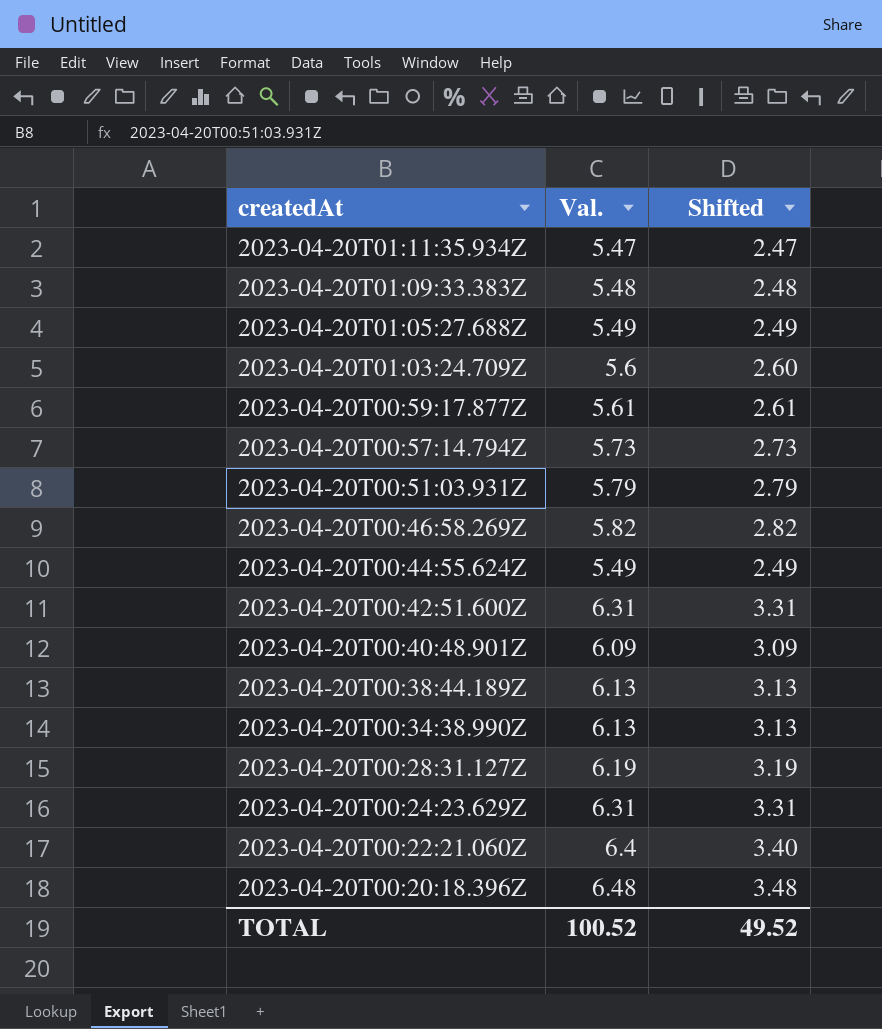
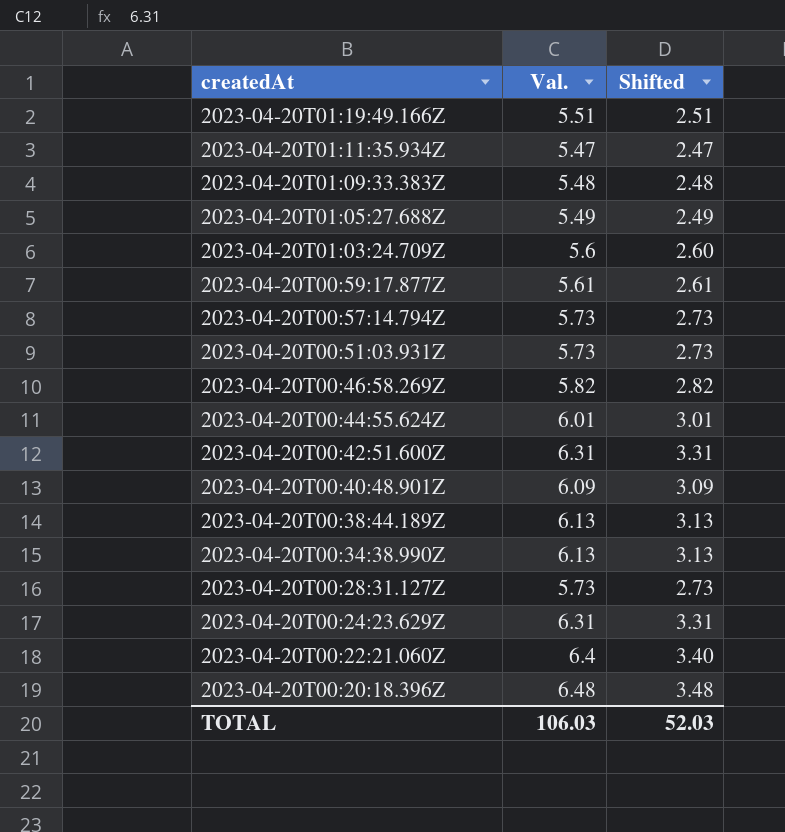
row 2023-04-20T01:19:49.166Z: none -> 5.51 | 2.51
2023-04-20T00:51:03.931Z | Val.: 5.79 -> 5.73
2023-04-20T00:51:03.931Z | Shifted: 2.79 -> 2.73
2023-04-20T00:44:55.624Z | Val.: 5.49 -> 6.01
2023-04-20T00:44:55.624Z | Shifted: 2.49 -> 3.01
2023-04-20T00:28:31.127Z | Val.: 6.19 -> 5.73
2023-04-20T00:28:31.127Z | Shifted: 3.19 -> 2.73
TOTAL | Val.: 100.52 -> 106.03
TOTAL | Shifted: 49.52 -> 52.03

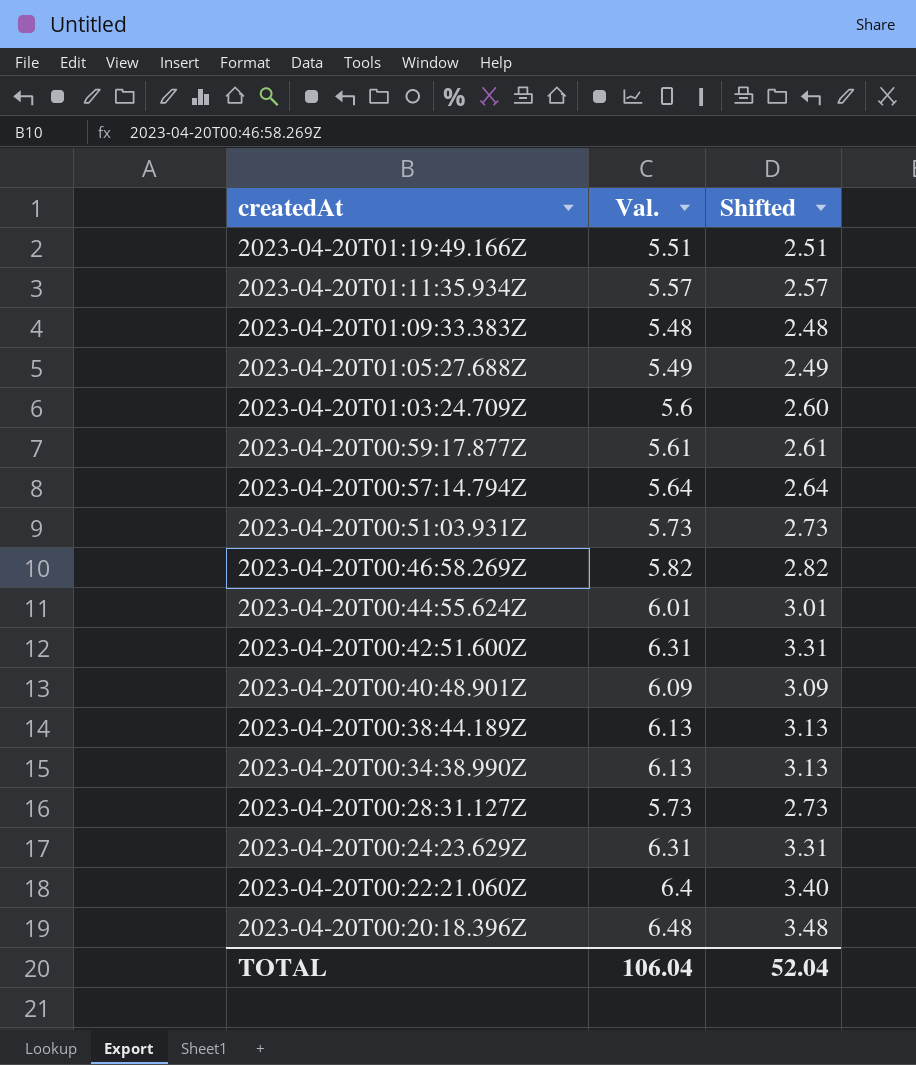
2023-04-20T01:11:35.934Z | Val.: 5.47 -> 5.57
2023-04-20T01:11:35.934Z | Shifted: 2.47 -> 2.57
2023-04-20T00:57:14.794Z | Val.: 5.73 -> 5.64
2023-04-20T00:57:14.794Z | Shifted: 2.73 -> 2.64
TOTAL | Val.: 106.03 -> 106.04
TOTAL | Shifted: 52.03 -> 52.04

